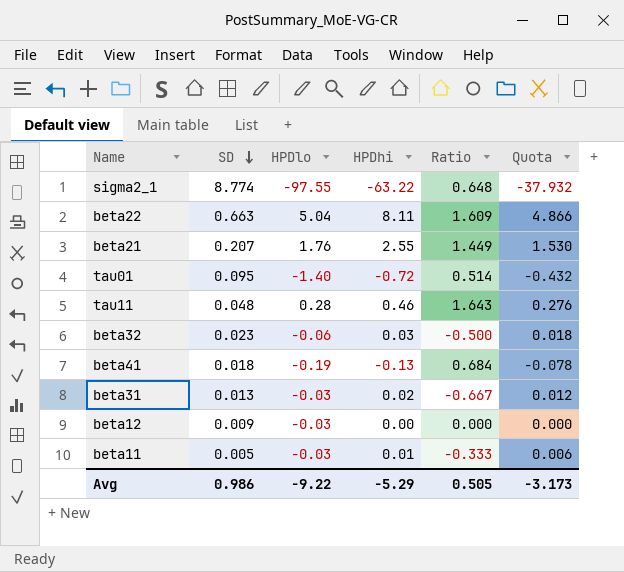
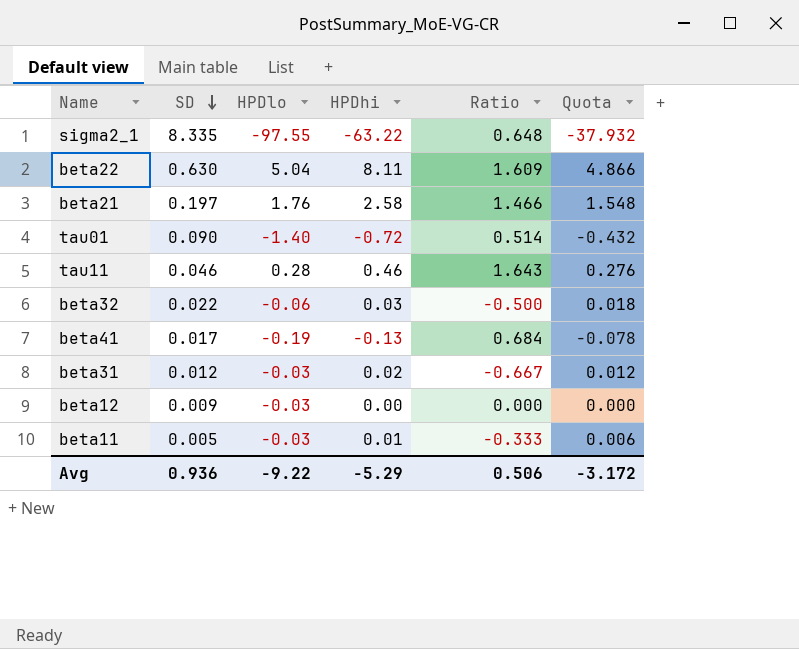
sigma2_1 | SD: 8.774 -> 8.335
beta22 | SD: 0.663 -> 0.630
beta21 | SD: 0.207 -> 0.197
beta21 | HPDhi: 2.55 -> 2.58
beta21 | Ratio: 1.449 -> 1.466
beta21 | Quota: 1.530 -> 1.548
tau01 | SD: 0.095 -> 0.090
tau11 | SD: 0.048 -> 0.046
beta32 | SD: 0.023 -> 0.022
beta41 | SD: 0.018 -> 0.017
beta31 | SD: 0.013 -> 0.012
Avg | SD: 0.986 -> 0.936
Avg | Ratio: 0.505 -> 0.506
Avg | Quota: -3.173 -> -3.172

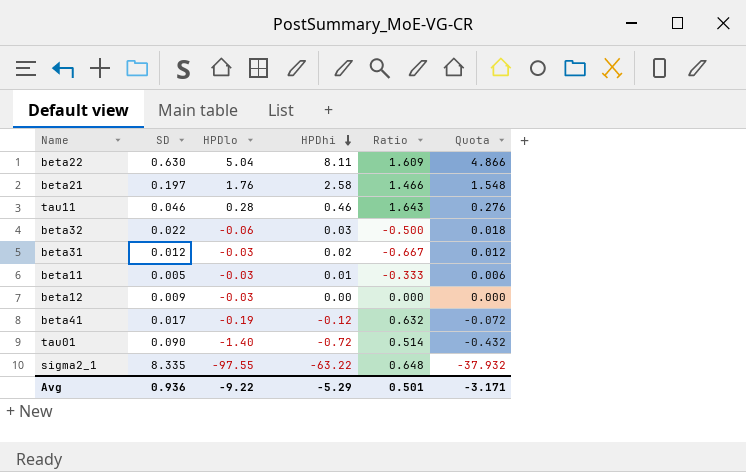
row order: SD descending -> HPDhi descending
beta41 | HPDhi: -0.13 -> -0.12
beta41 | Ratio: 0.684 -> 0.632
beta41 | Quota: -0.078 -> -0.072
Avg | Ratio: 0.506 -> 0.501
Avg | Quota: -3.172 -> -3.171

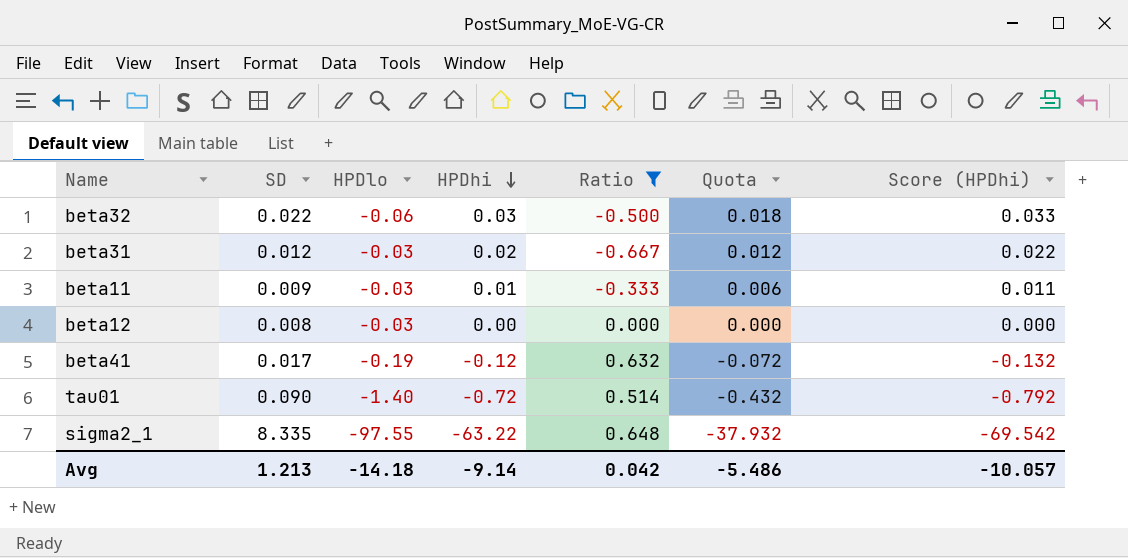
filter: none -> Ratio <= 0.648
column Score (HPDhi) | formula: none -> [HPDhi] * 1.1
beta11 | SD: 0.005 -> 0.009
beta12 | SD: 0.009 -> 0.008
Avg | SD: 0.936 -> 1.213
Avg | HPDlo: -9.22 -> -14.18
Avg | HPDhi: -5.29 -> -9.14
Avg | Ratio: 0.501 -> 0.042
Avg | Quota: -3.171 -> -5.486

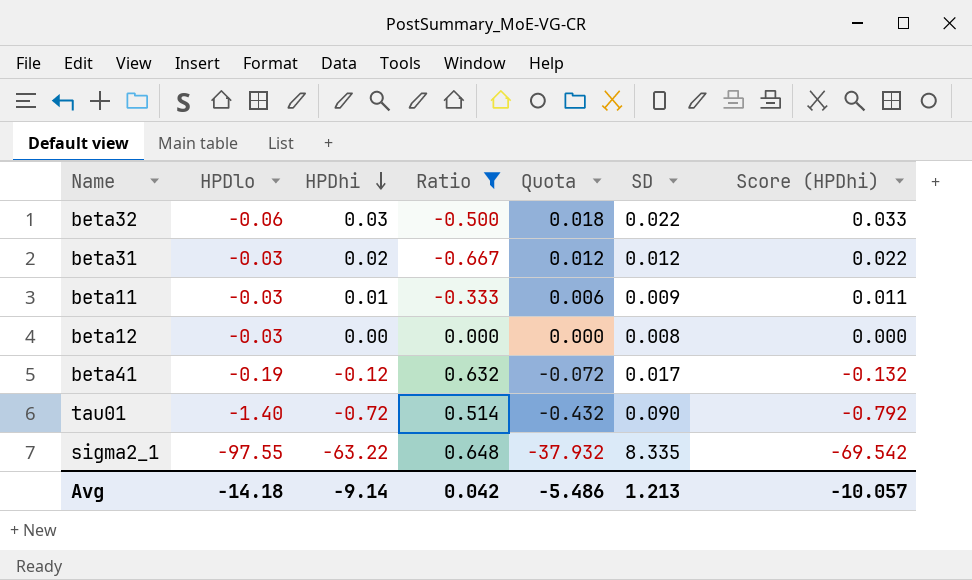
column SD | position: 2 -> 6

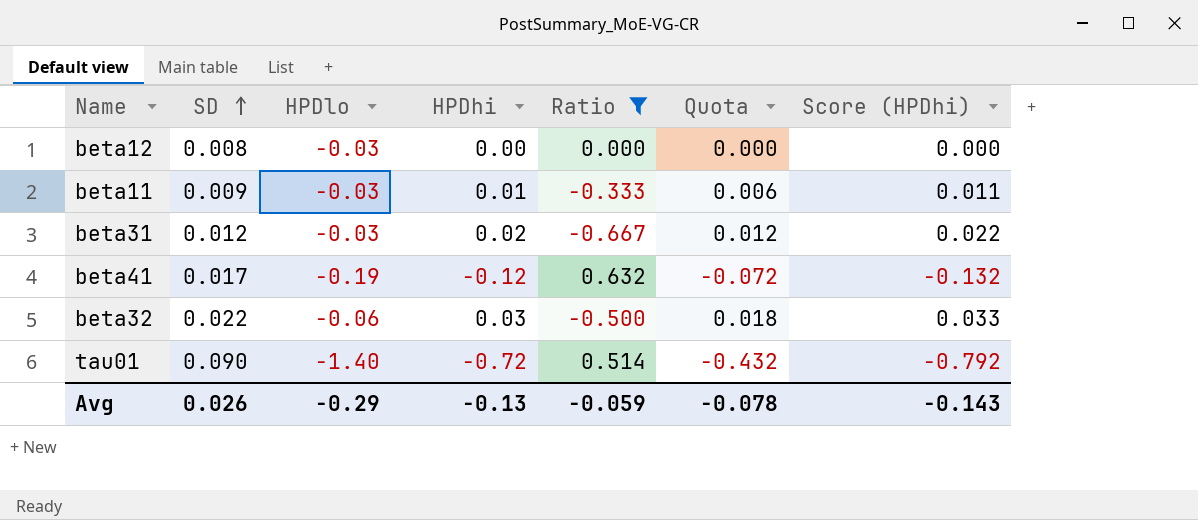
row order: HPDhi descending -> SD ascending
column SD | position: 6 -> 2
row sigma2_1: -97.55 | -63.22 | 0.648 | -37.932 | 8.335 | -69.542 -> none
Avg | SD: 1.213 -> 0.026
Avg | HPDlo: -14.18 -> -0.29
Avg | HPDhi: -9.14 -> -0.13
Avg | Ratio: 0.042 -> -0.059
Avg | Quota: -5.486 -> -0.078
Avg | Score (HPDhi): -10.057 -> -0.143

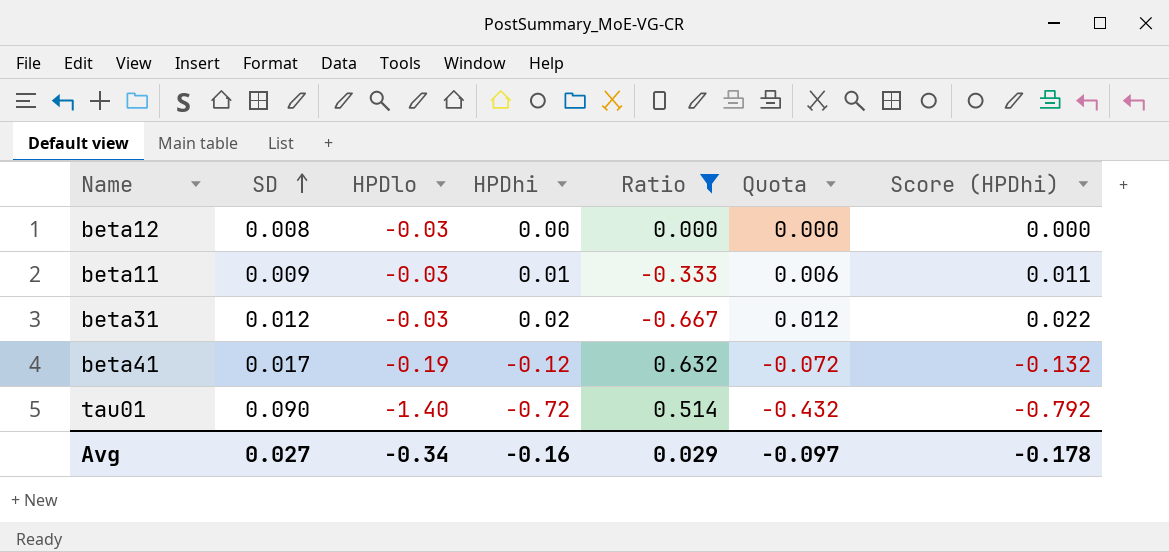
row beta32: 0.022 | -0.06 | 0.03 | -0.500 | 0.018 | 0.033 -> none
Avg | SD: 0.026 -> 0.027
Avg | HPDlo: -0.29 -> -0.34
Avg | HPDhi: -0.13 -> -0.16
Avg | Ratio: -0.059 -> 0.029
Avg | Quota: -0.078 -> -0.097
Avg | Score (HPDhi): -0.143 -> -0.178

